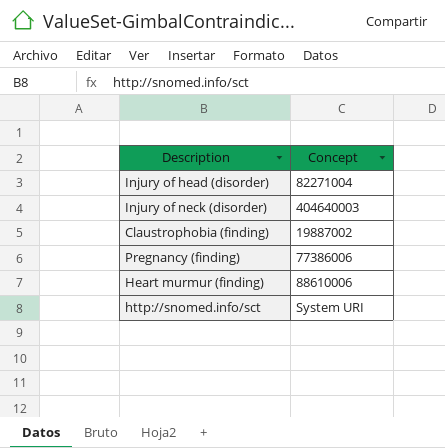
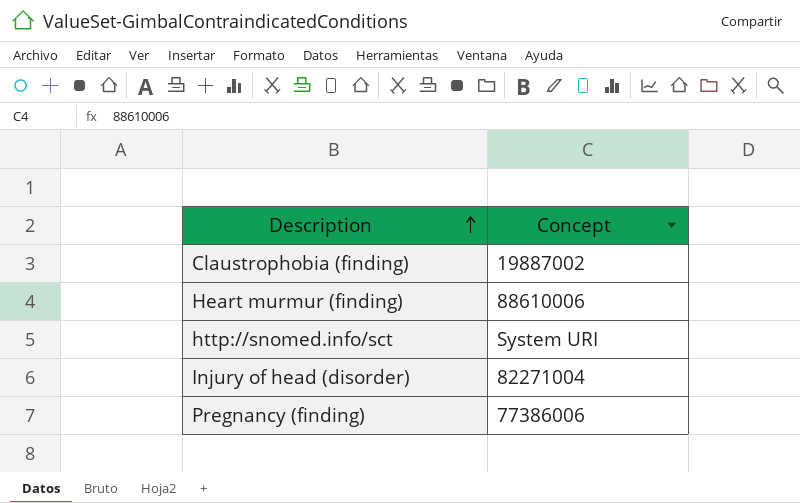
row order: none -> Description ascending
row Injury of neck (disorder): 404640003 -> none

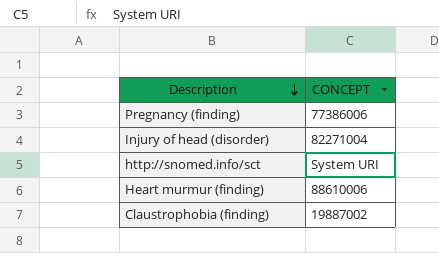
row order: Description ascending -> Description descending
column name: Concept -> CONCEPT

